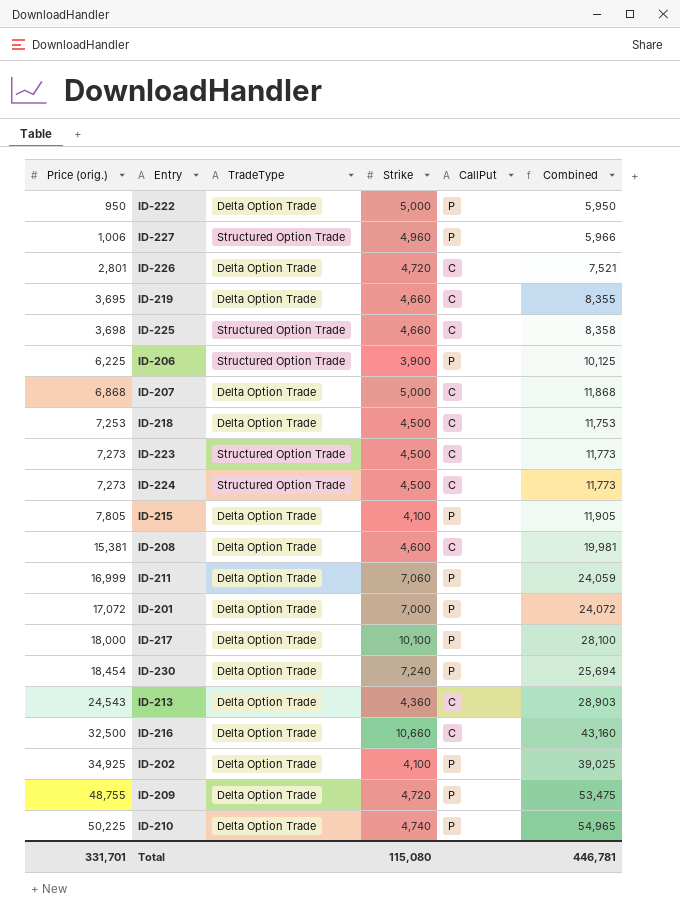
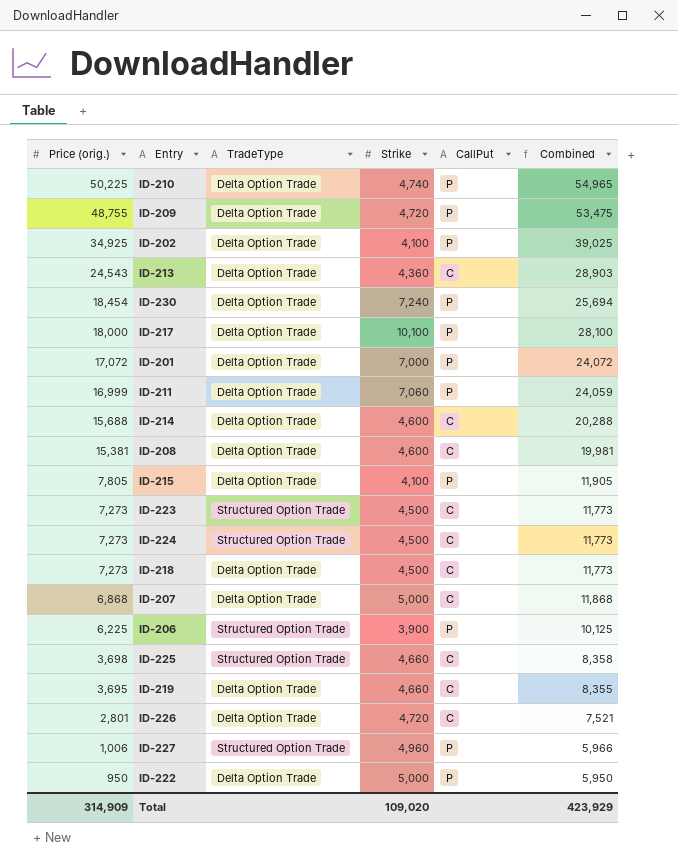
row order: Price (orig.) ascending -> Price (orig.) descending
row ID-216: 32,500 | Delta Option Trade | 10,660 | C | 43,160 -> none
row ID-214: none -> 15,688 | Delta Option Trade | 4,600 | C | 20,288
ID-218 | Price (orig.): 7,253 -> 7,273
ID-218 | Combined: 11,753 -> 11,773
Total | Price (orig.): 331,701 -> 314,909
Total | Strike: 115,080 -> 109,020
Total | Combined: 446,781 -> 423,929

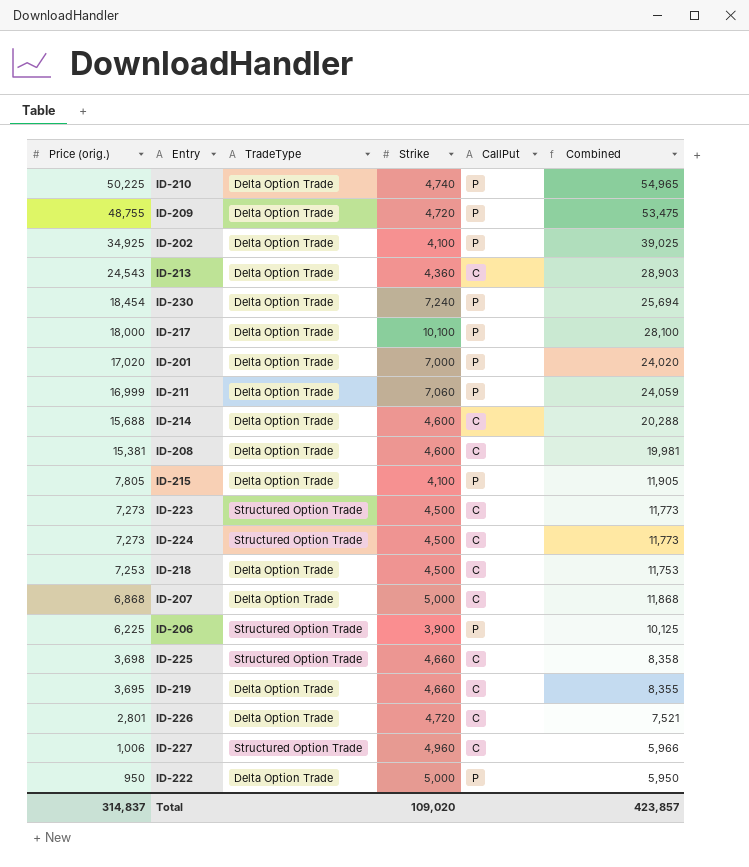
ID-201 | Price (orig.): 17,072 -> 17,020
ID-201 | Combined: 24,072 -> 24,020
ID-218 | Price (orig.): 7,273 -> 7,253
ID-218 | Combined: 11,773 -> 11,753
ID-227 | CallPut: P -> C
Total | Price (orig.): 314,909 -> 314,837
Total | Combined: 423,929 -> 423,857

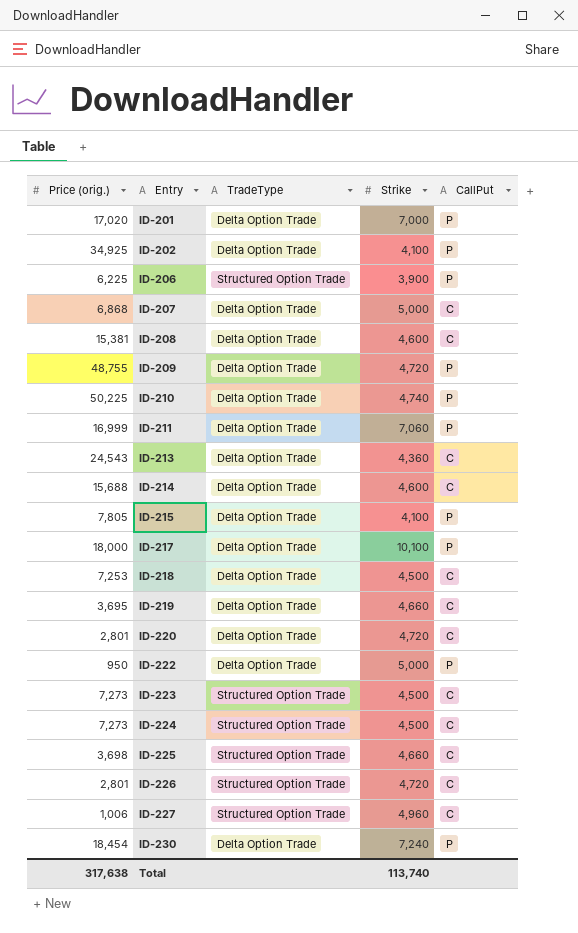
row order: Price (orig.) descending -> Entry ascending
column Combined | formula: [Price (orig.)] + [Strike] -> none
row ID-220: none -> 2,801 | Delta Option Trade | 4,720 | C
ID-226 | TradeType: Delta Option Trade -> Structured Option Trade
Total | Price (orig.): 314,837 -> 317,638
Total | Strike: 109,020 -> 113,740

